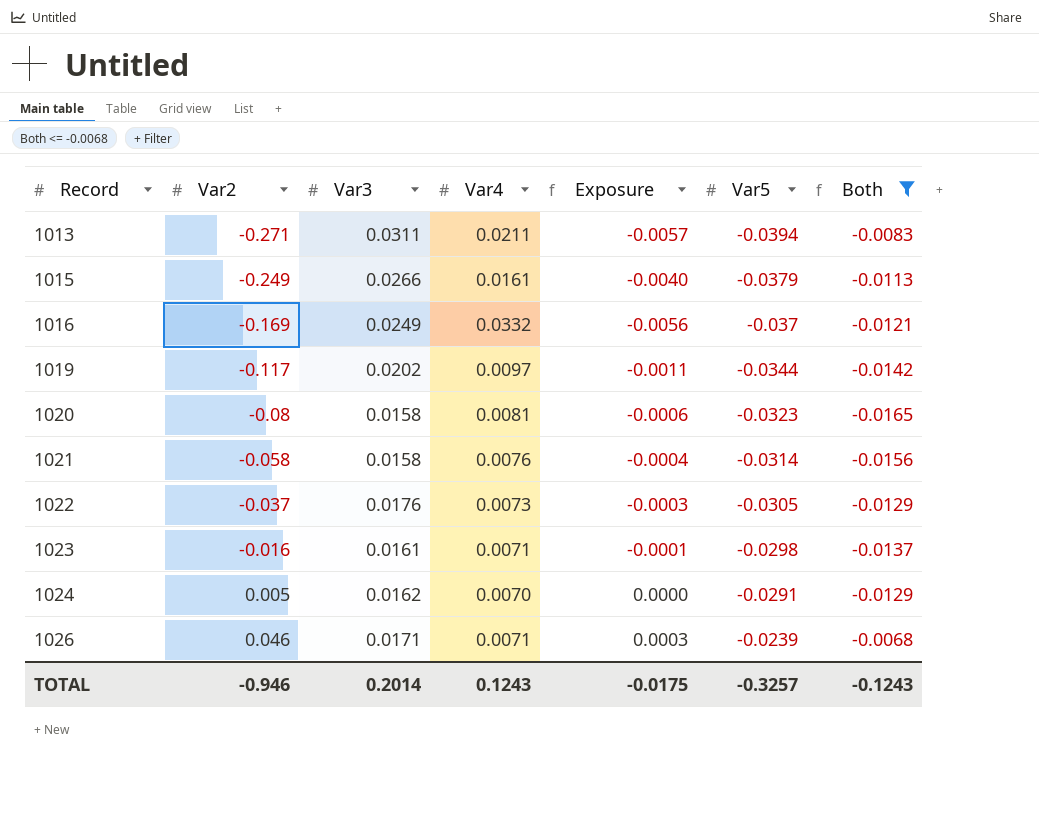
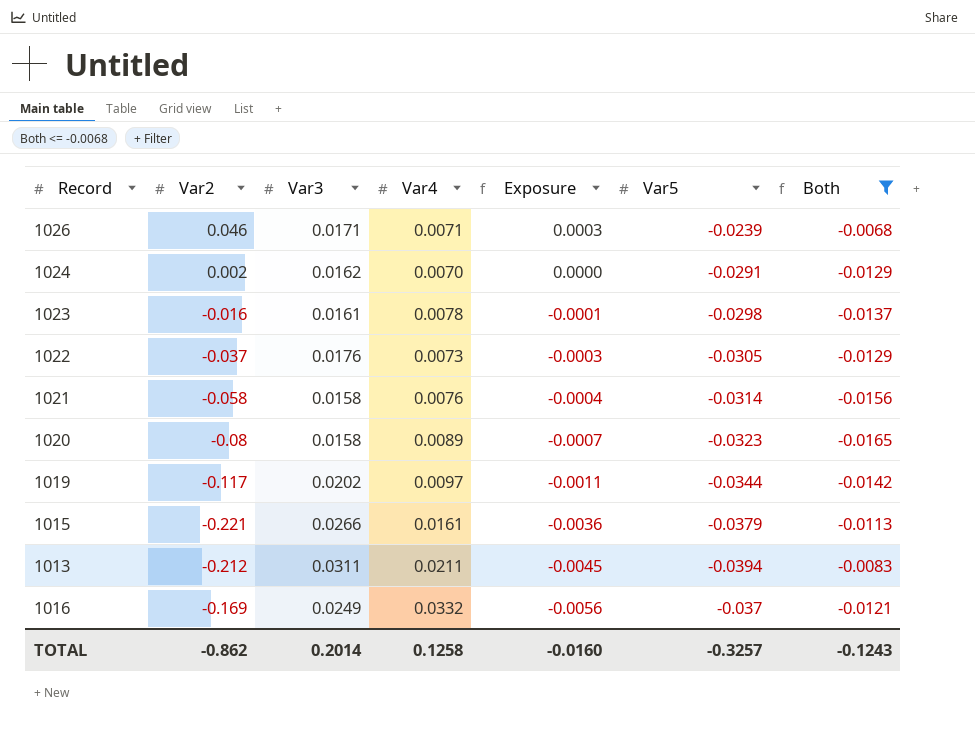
row order: Record ascending -> Exposure descending
1024 | Var2: 0.005 -> 0.002
1023 | Var4: 0.0071 -> 0.0078
1020 | Var4: 0.0081 -> 0.0089
1020 | Exposure: -0.0006 -> -0.0007
1015 | Var2: -0.249 -> -0.221
1015 | Exposure: -0.0040 -> -0.0036
1013 | Var2: -0.271 -> -0.212
1013 | Exposure: -0.0057 -> -0.0045
TOTAL | Var2: -0.946 -> -0.862
TOTAL | Var4: 0.1243 -> 0.1258
TOTAL | Exposure: -0.0175 -> -0.0160

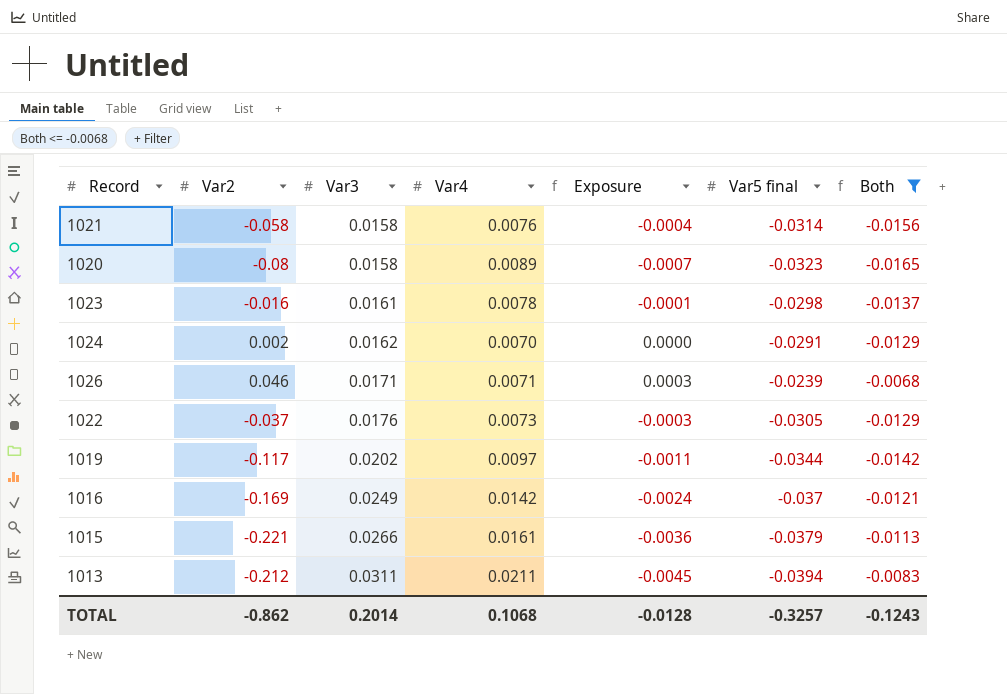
row order: Exposure descending -> Var3 ascending
column name: Var5 -> Var5 final
1016 | Var4: 0.0332 -> 0.0142
1016 | Exposure: -0.0056 -> -0.0024
TOTAL | Var4: 0.1258 -> 0.1068
TOTAL | Exposure: -0.0160 -> -0.0128

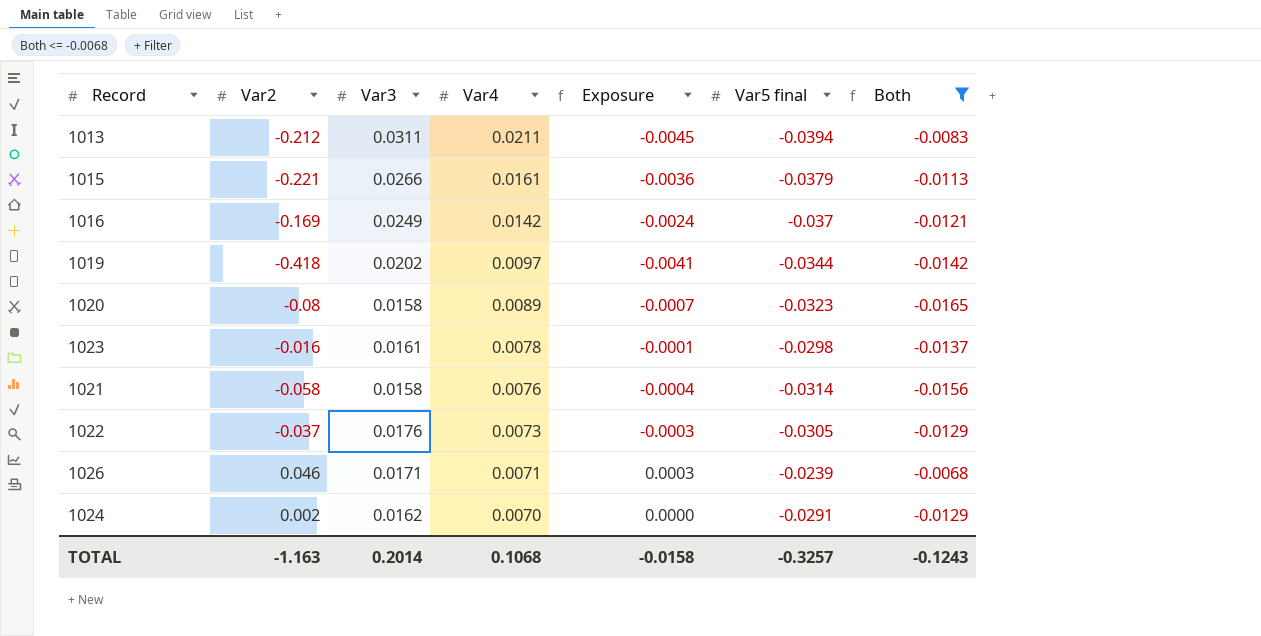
row order: Var3 ascending -> Var4 descending
1019 | Var2: -0.117 -> -0.418
1019 | Exposure: -0.0011 -> -0.0041
TOTAL | Var2: -0.862 -> -1.163
TOTAL | Exposure: -0.0128 -> -0.0158

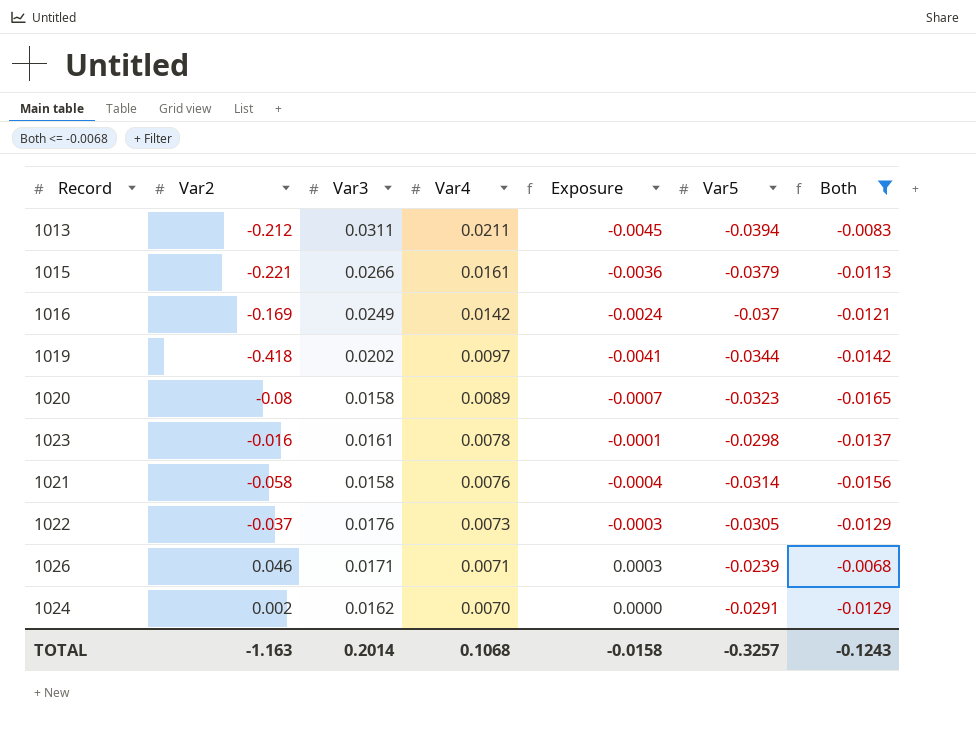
column name: Var5 final -> Var5

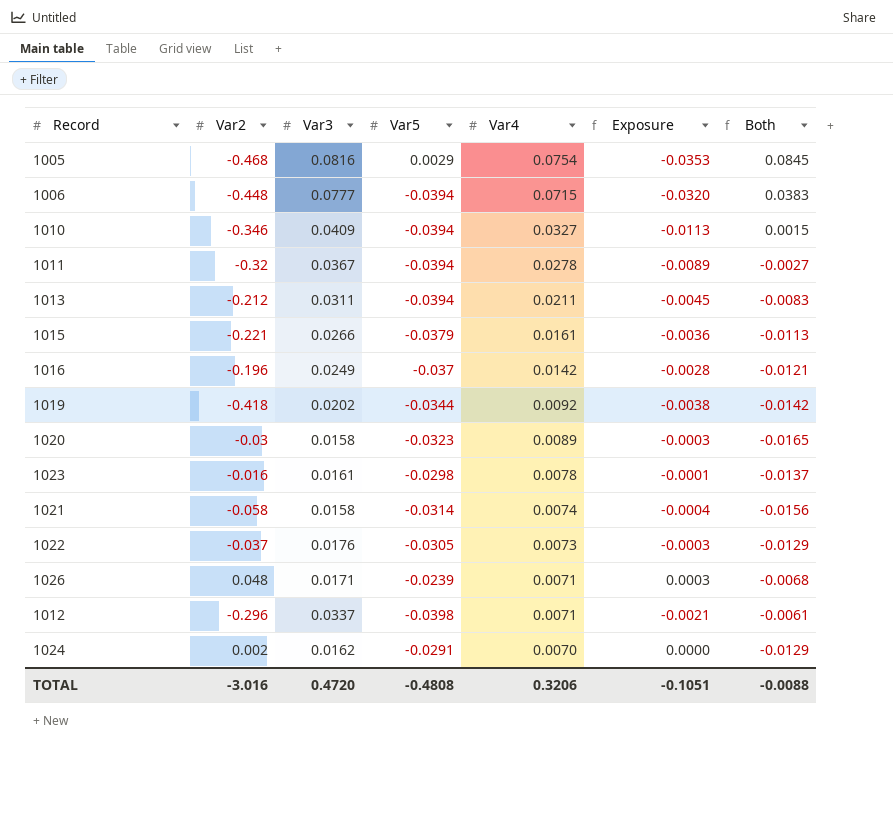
filter: Both <= -0.0068 -> none
column Var5 | position: 6 -> 4
1016 | Var2: -0.169 -> -0.196
1016 | Exposure: -0.0024 -> -0.0028
1019 | Var4: 0.0097 -> 0.0092
1019 | Exposure: -0.0041 -> -0.0038
1020 | Var2: -0.08 -> -0.03
1020 | Exposure: -0.0007 -> -0.0003
1021 | Var4: 0.0076 -> 0.0074
1026 | Var2: 0.046 -> 0.048
TOTAL | Var2: -1.163 -> -3.016
TOTAL | Var3: 0.2014 -> 0.4720
TOTAL | Var5: -0.3257 -> -0.4808
TOTAL | Var4: 0.1068 -> 0.3206
TOTAL | Exposure: -0.0158 -> -0.1051
TOTAL | Both: -0.1243 -> -0.0088

